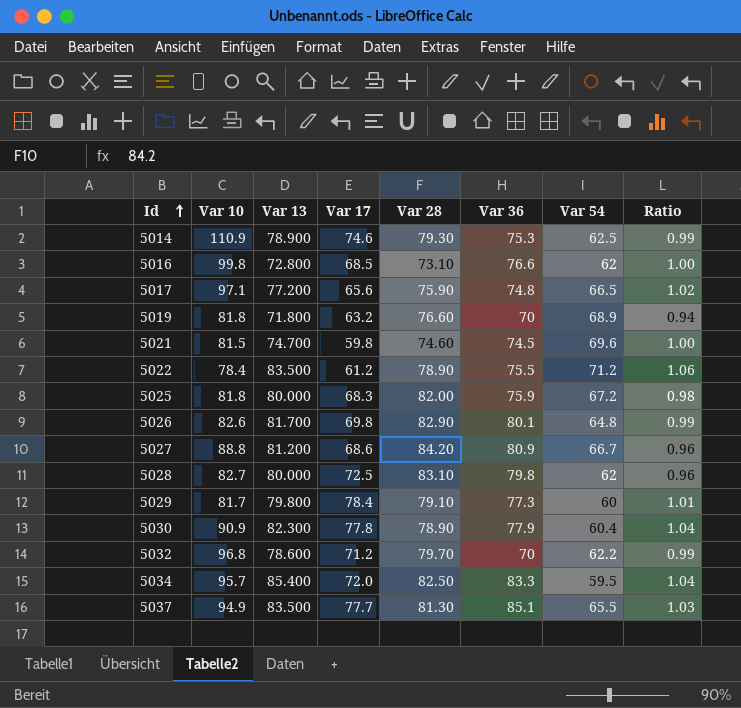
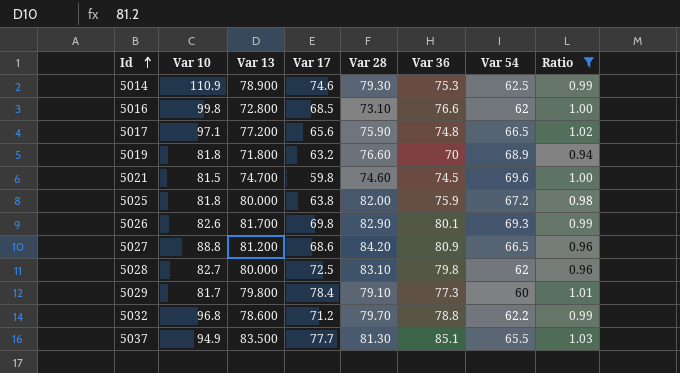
filter: none -> Ratio <= 1.03
5025 | Var 17: 68.3 -> 63.8
5026 | Var 54: 64.8 -> 69.3
5027 | Var 54: 66.7 -> 66.5
5032 | Var 36: 70 -> 78.8

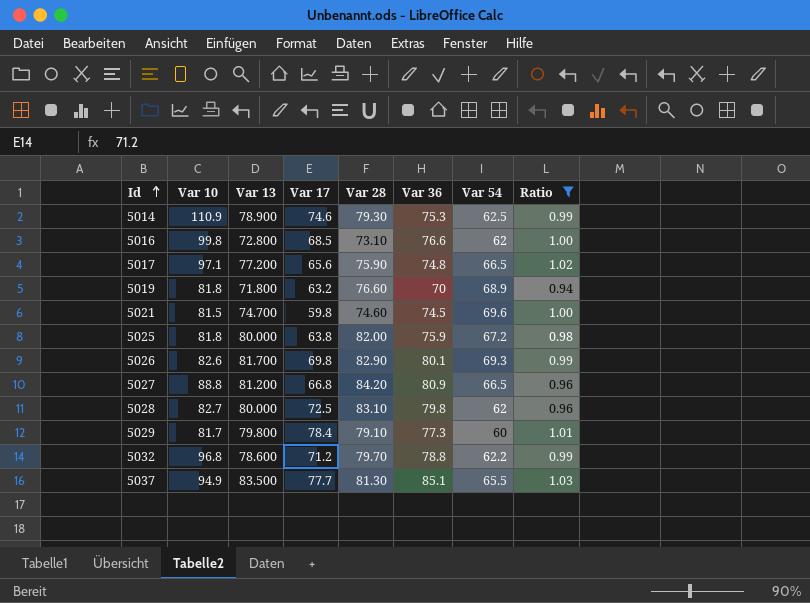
5027 | Var 17: 68.6 -> 66.8

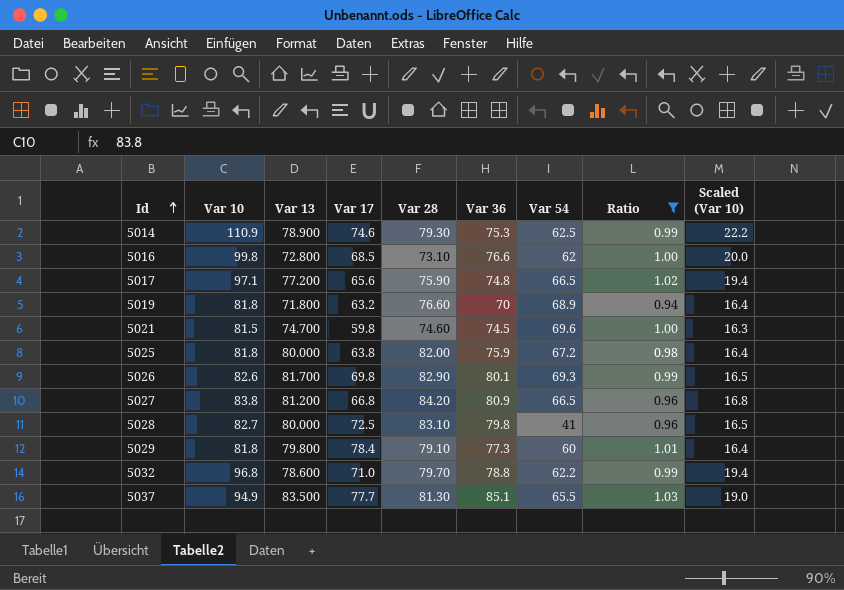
column Scaled (Var 10) | formula: none -> [Var 10] * 0.2
5027 | Var 10: 88.8 -> 83.8
5028 | Var 54: 62 -> 41
5029 | Var 10: 81.7 -> 81.8
5032 | Var 17: 71.2 -> 71.0

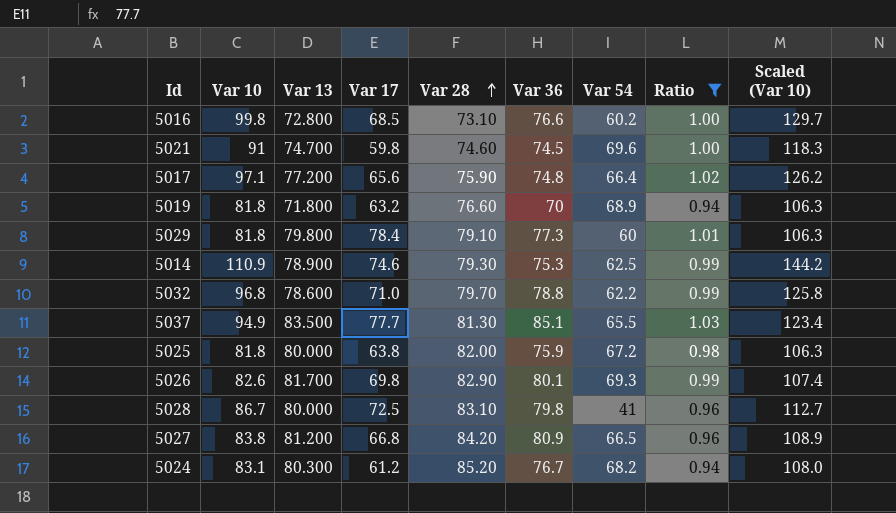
row order: Id ascending -> Var 28 ascending
column Scaled (Var 10) | formula: [Var 10] * 0.2 -> [Var 10] * 1.3
5016 | Var 54: 62 -> 60.2
5021 | Var 10: 81.5 -> 91
5017 | Var 54: 66.5 -> 66.4
5028 | Var 10: 82.7 -> 86.7
row 5024: none -> 83.1 | 80.300 | 61.2 | 85.20 | 76.7 | 68.2 | 0.94 | 108.0

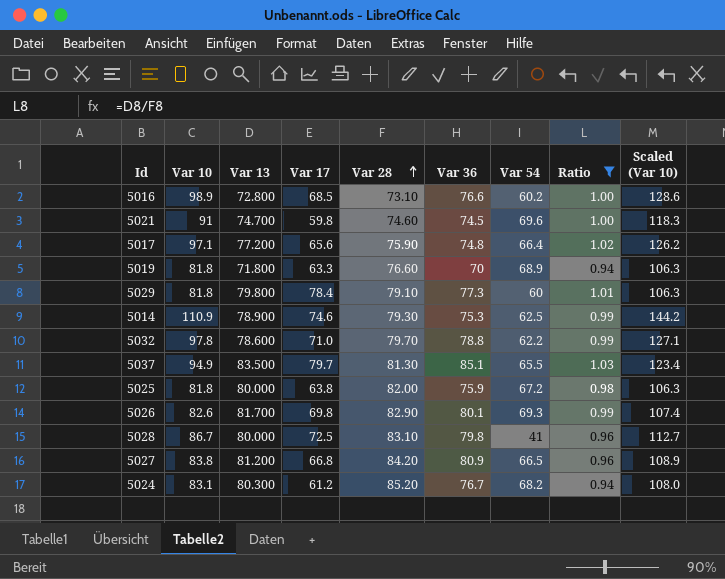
5016 | Var 10: 99.8 -> 98.9
5016 | Scaled (Var 10): 129.7 -> 128.6
5019 | Var 17: 63.2 -> 63.3
5032 | Var 10: 96.8 -> 97.8
5032 | Scaled (Var 10): 125.8 -> 127.1
5037 | Var 17: 77.7 -> 79.7

